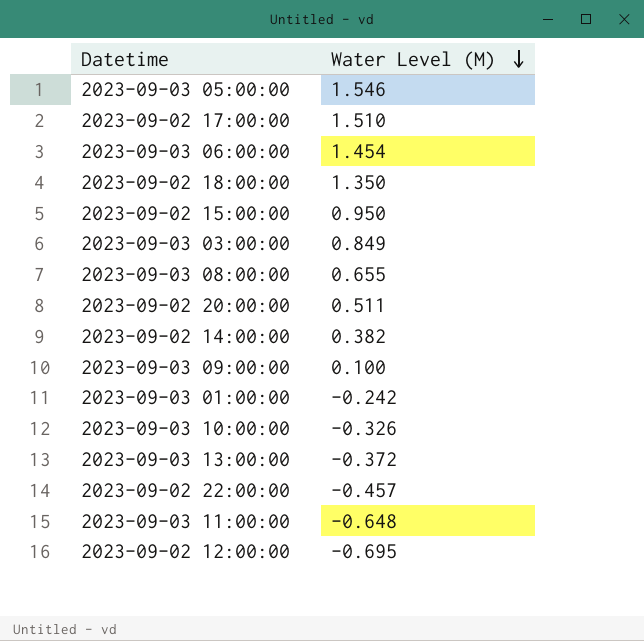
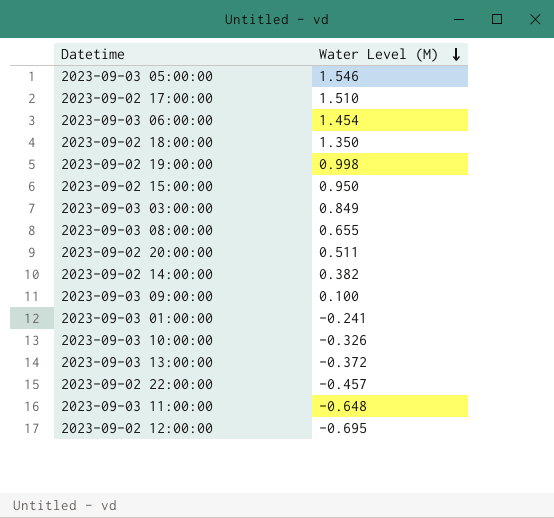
row 2023-09-02 19:00:00: none -> 0.998
2023-09-03 01:00:00 | Water Level (M): -0.242 -> -0.241

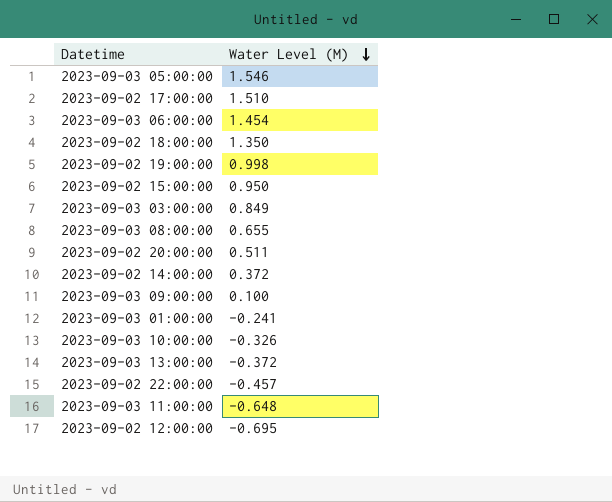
2023-09-02 14:00:00 | Water Level (M): 0.382 -> 0.372

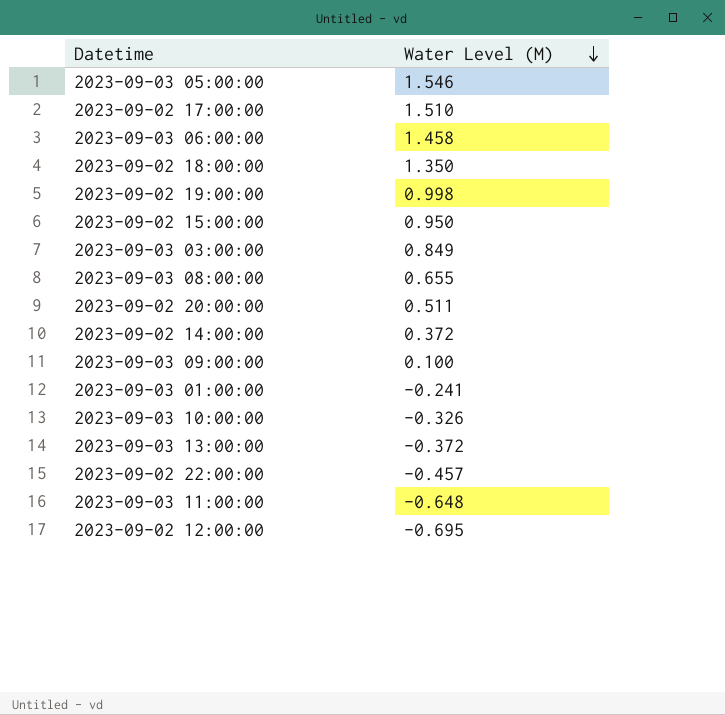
2023-09-03 06:00:00 | Water Level (M): 1.454 -> 1.458

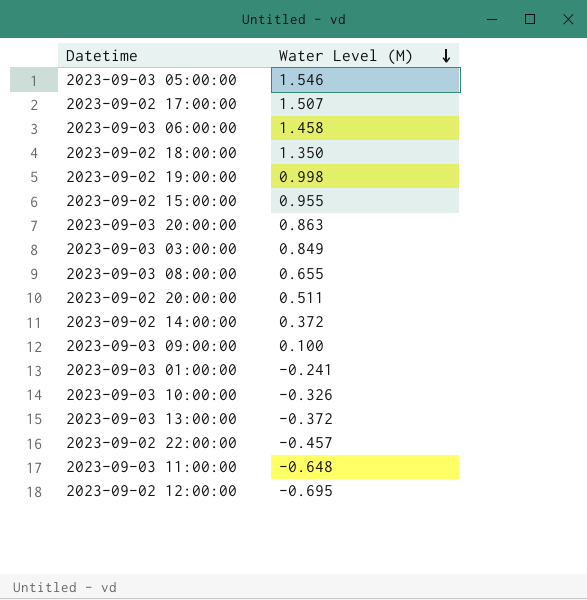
2023-09-02 17:00:00 | Water Level (M): 1.510 -> 1.507
2023-09-02 15:00:00 | Water Level (M): 0.950 -> 0.955
row 2023-09-03 20:00:00: none -> 0.863

